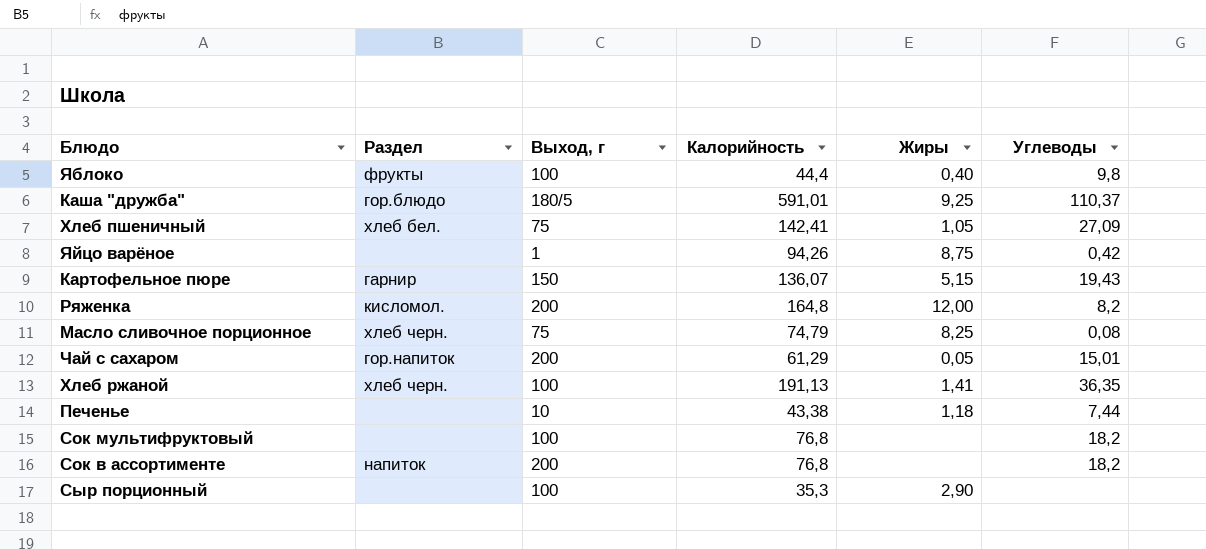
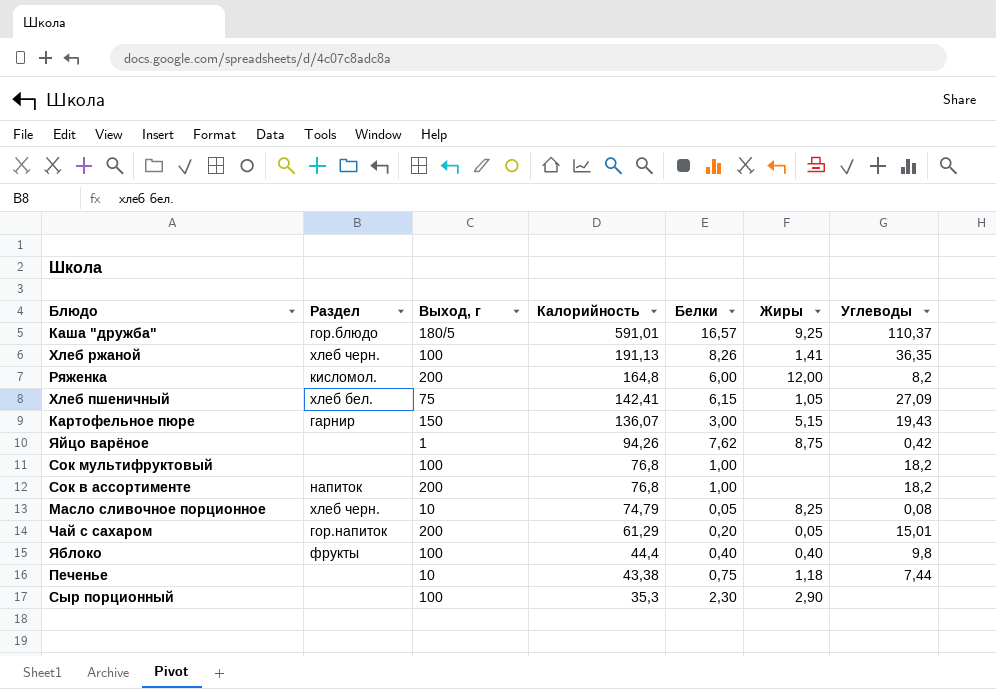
row order: none -> Калорийность descending
column Белки | position: none -> 5
Масло сливочное порционное | Выход, г: 75 -> 10

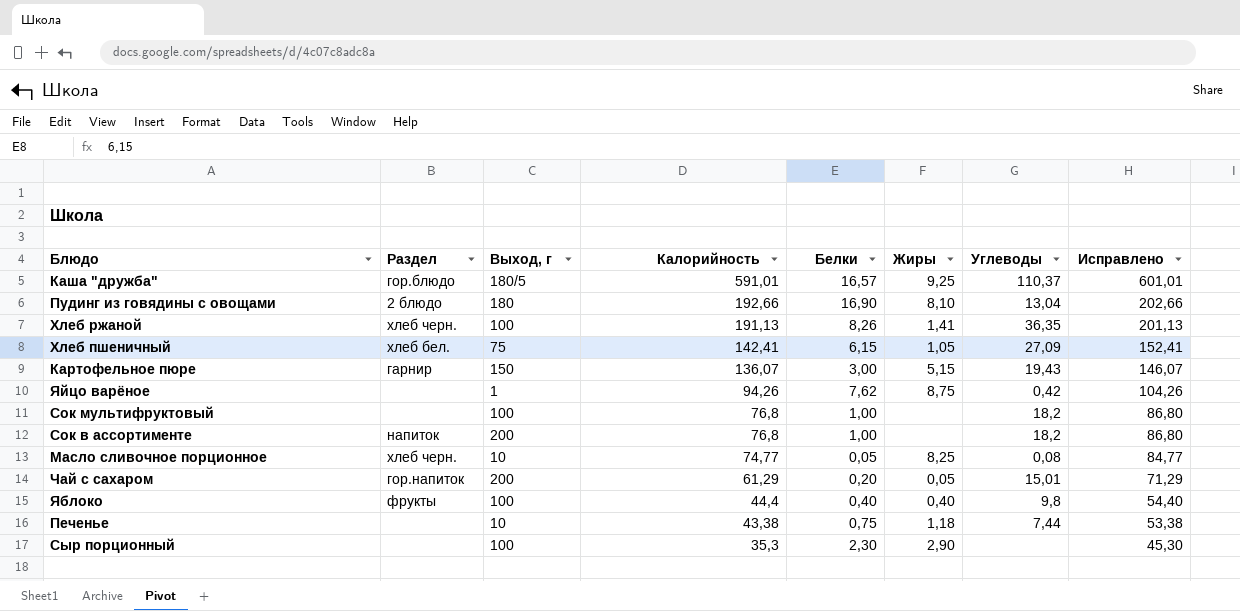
column Исправлено | formula: none -> [Калорийность] + 10
row Ряженка: кисломол. | 200 | 164,8 | 6,00 | 12,00 | 8,2 -> none
row Пудинг из говядины с овощами: none -> 2 блюдо | 180 | 192,66 | 16,90 | 8,10 | 13,04 | 202,66
Масло сливочное порционное | Калорийность: 74,79 -> 74,77

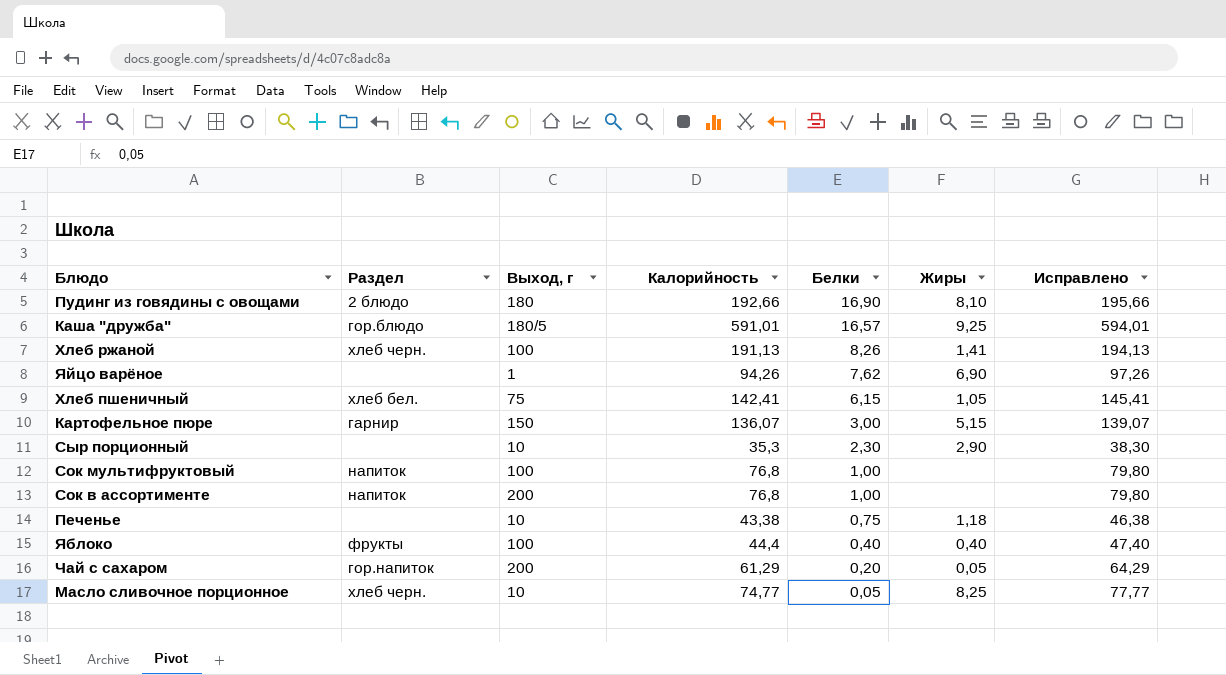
row order: Калорийность descending -> Белки descending
column Углеводы | position: 7 -> none
column Исправлено | formula: [Калорийность] + 10 -> [Калорийность] + 3
Яйцо варёное | Жиры: 8,75 -> 6,90
Сыр порционный | Выход, г: 100 -> 10
Сок мультифруктовый | Раздел: none -> напиток

